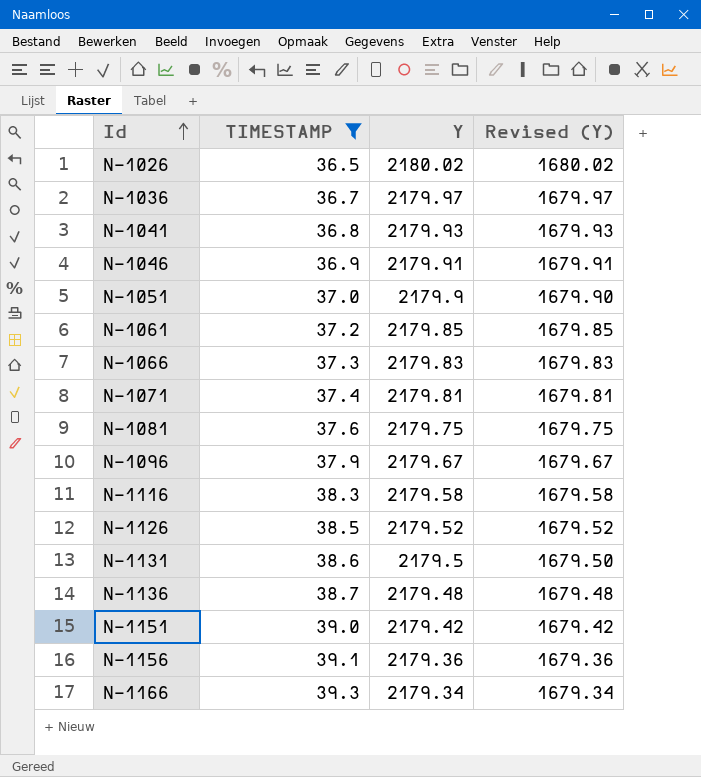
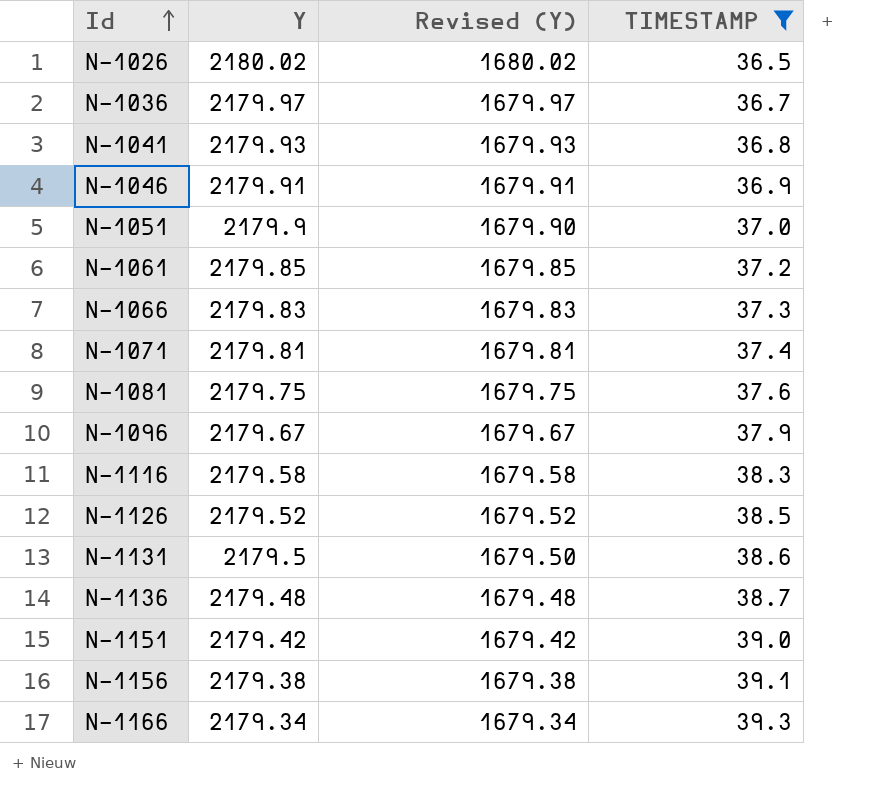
column TIMESTAMP | position: 2 -> 4
N-1156 | Y: 2179.36 -> 2179.38
N-1156 | Revised (Y): 1679.36 -> 1679.38

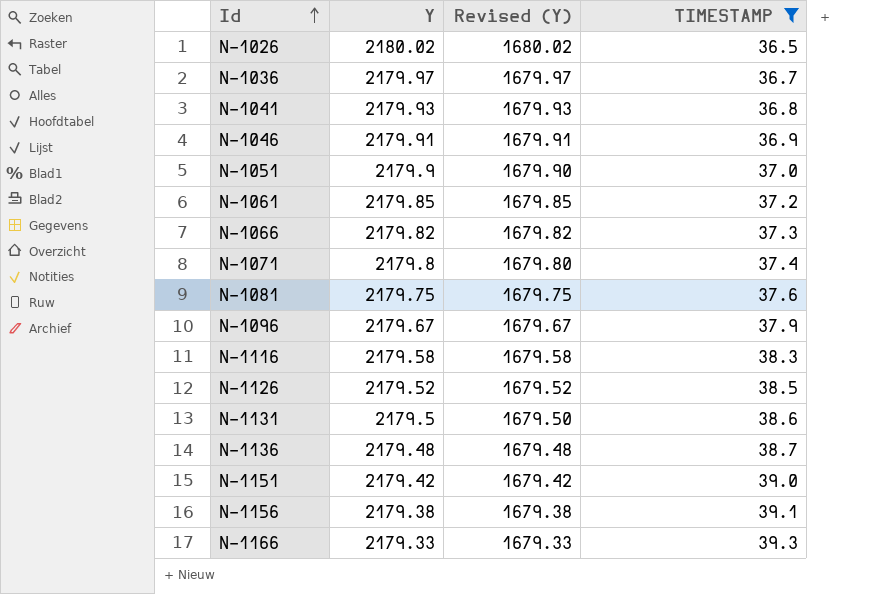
N-1066 | Y: 2179.83 -> 2179.82
N-1066 | Revised (Y): 1679.83 -> 1679.82
N-1071 | Y: 2179.81 -> 2179.8
N-1071 | Revised (Y): 1679.81 -> 1679.80
N-1166 | Y: 2179.34 -> 2179.33
N-1166 | Revised (Y): 1679.34 -> 1679.33

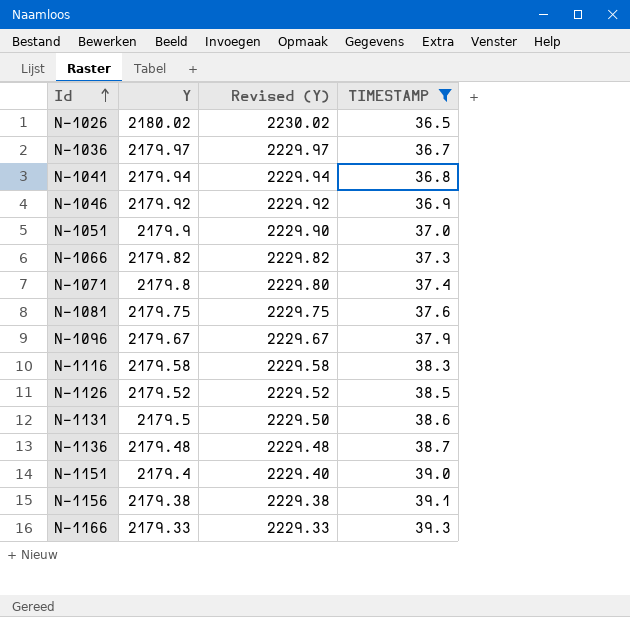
column Revised (Y) | formula: [Y] - 500 -> [Y] + 50
row N-1061: 2179.85 | 1679.85 | 37.2 -> none
N-1041 | Y: 2179.93 -> 2179.94
N-1046 | Y: 2179.91 -> 2179.92
N-1151 | Y: 2179.42 -> 2179.4

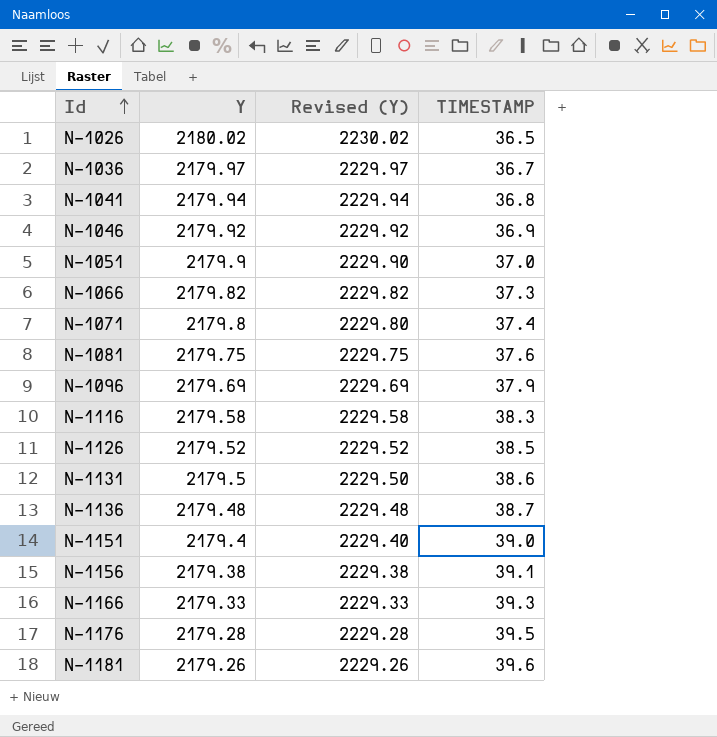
filter: TIMESTAMP <= 39.3 -> none
N-1096 | Y: 2179.67 -> 2179.69
N-1096 | Revised (Y): 2229.67 -> 2229.69

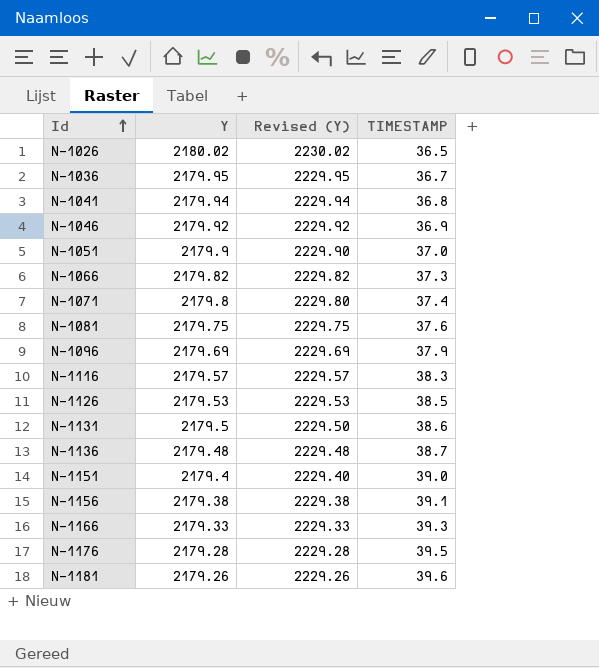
N-1036 | Y: 2179.97 -> 2179.95
N-1036 | Revised (Y): 2229.97 -> 2229.95
N-1116 | Y: 2179.58 -> 2179.57
N-1116 | Revised (Y): 2229.58 -> 2229.57
N-1126 | Y: 2179.52 -> 2179.53
N-1126 | Revised (Y): 2229.52 -> 2229.53

